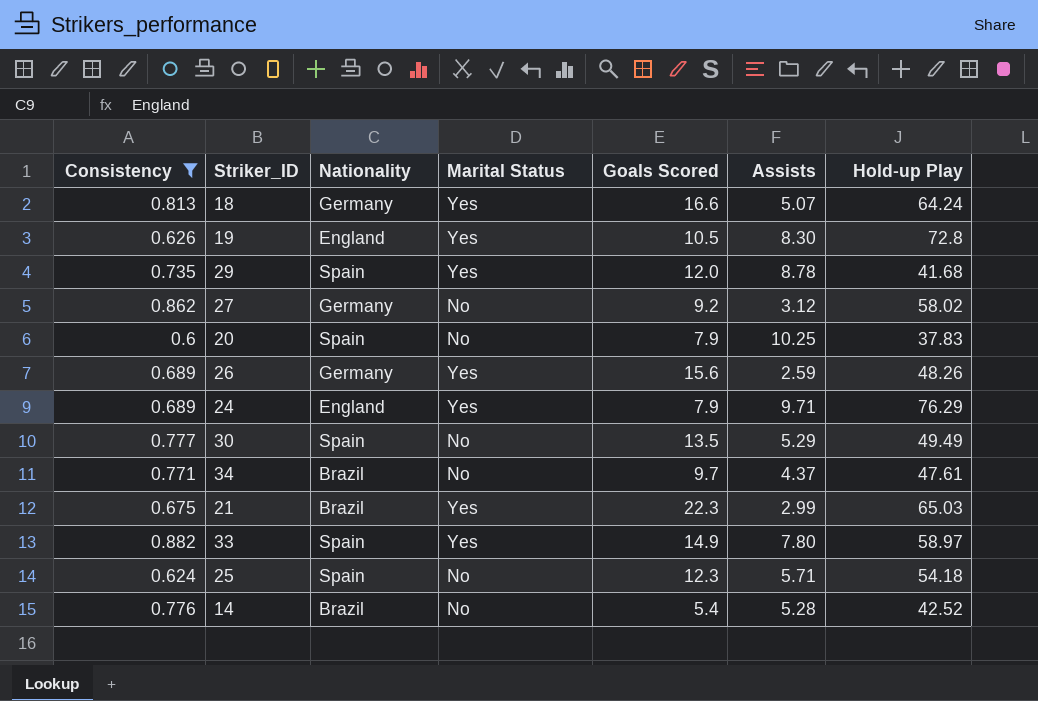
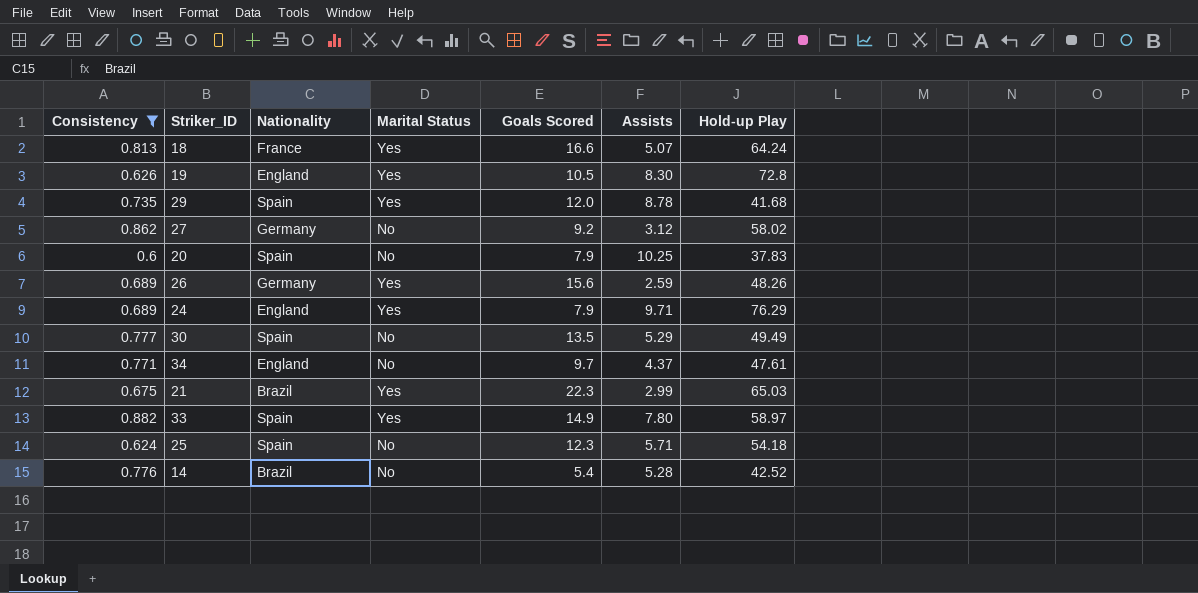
18 | Nationality: Germany -> France
34 | Nationality: Brazil -> England

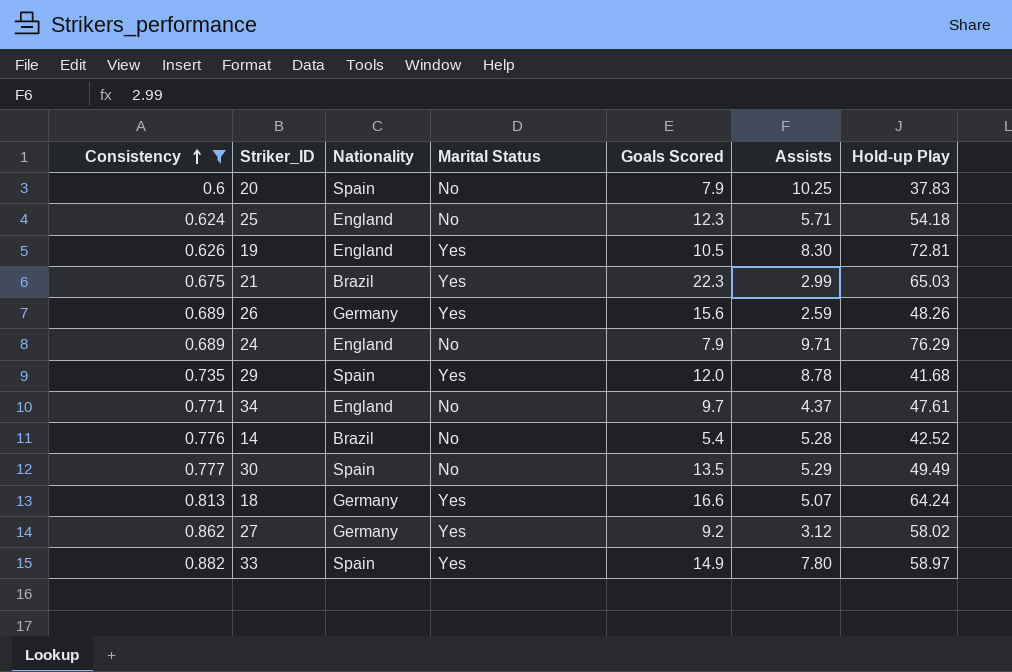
row order: none -> Consistency ascending
25 | Nationality: Spain -> England
19 | Hold-up Play: 72.8 -> 72.81
24 | Marital Status: Yes -> No
18 | Nationality: France -> Germany
27 | Marital Status: No -> Yes

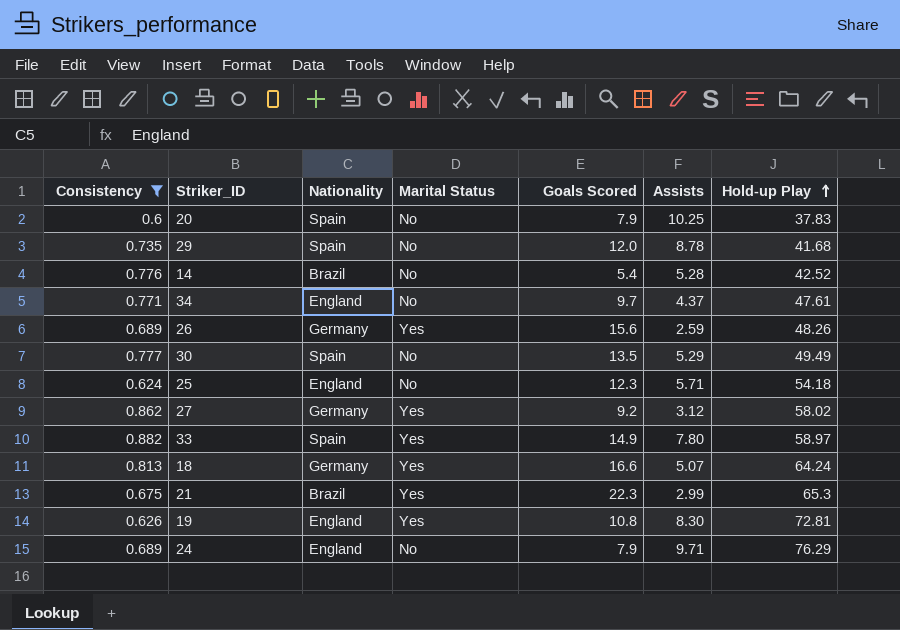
row order: Consistency ascending -> Hold-up Play ascending
29 | Marital Status: Yes -> No
21 | Hold-up Play: 65.03 -> 65.3
19 | Goals Scored: 10.5 -> 10.8

